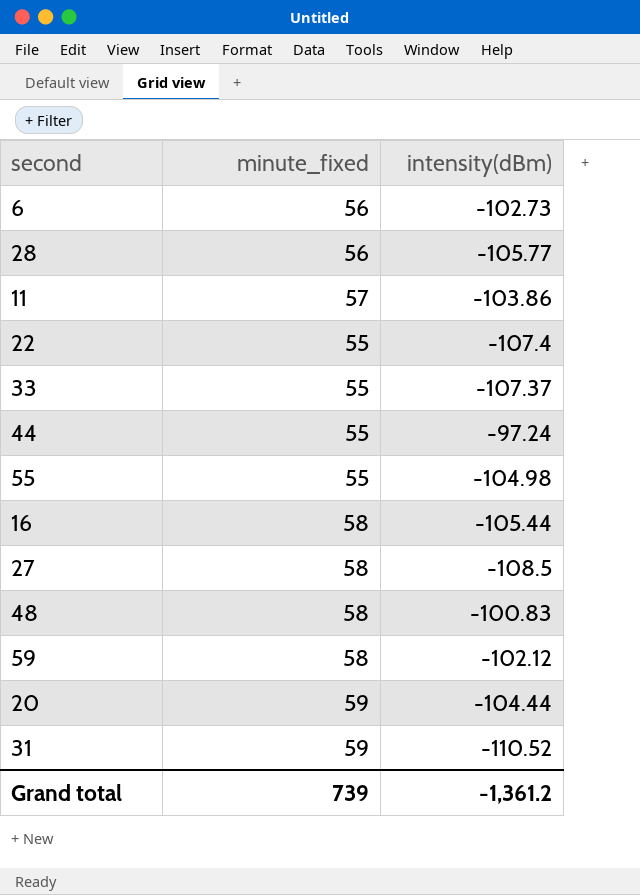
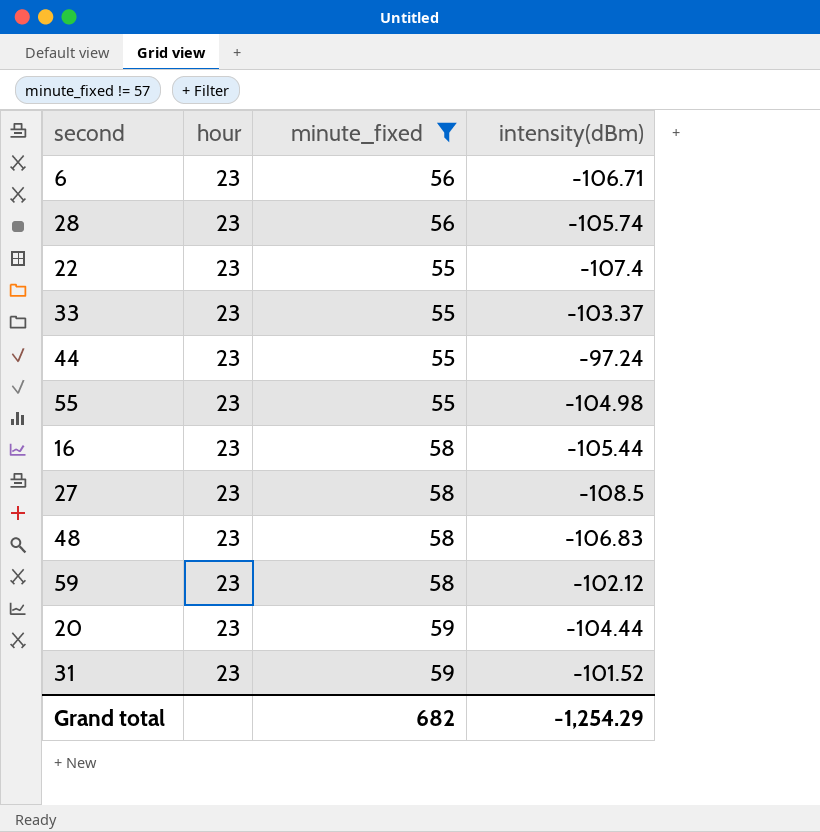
filter: none -> minute_fixed != 57
column hour | position: none -> 2
6 | intensity(dBm): -102.73 -> -106.71
28 | intensity(dBm): -105.77 -> -105.74
33 | intensity(dBm): -107.37 -> -103.37
48 | intensity(dBm): -100.83 -> -106.83
31 | intensity(dBm): -110.52 -> -101.52
Grand total | minute_fixed: 739 -> 682
Grand total | intensity(dBm): -1,361.2 -> -1,254.29

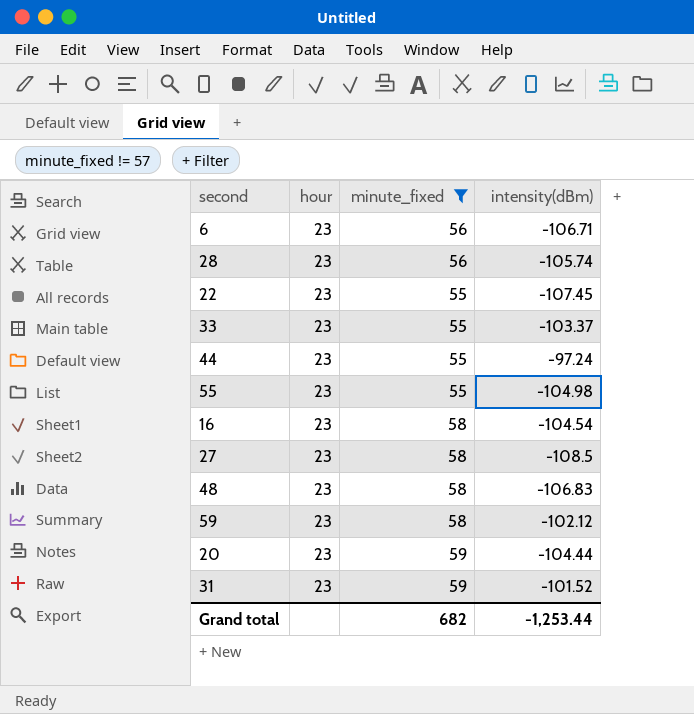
22 | intensity(dBm): -107.4 -> -107.45
16 | intensity(dBm): -105.44 -> -104.54
Grand total | intensity(dBm): -1,254.29 -> -1,253.44

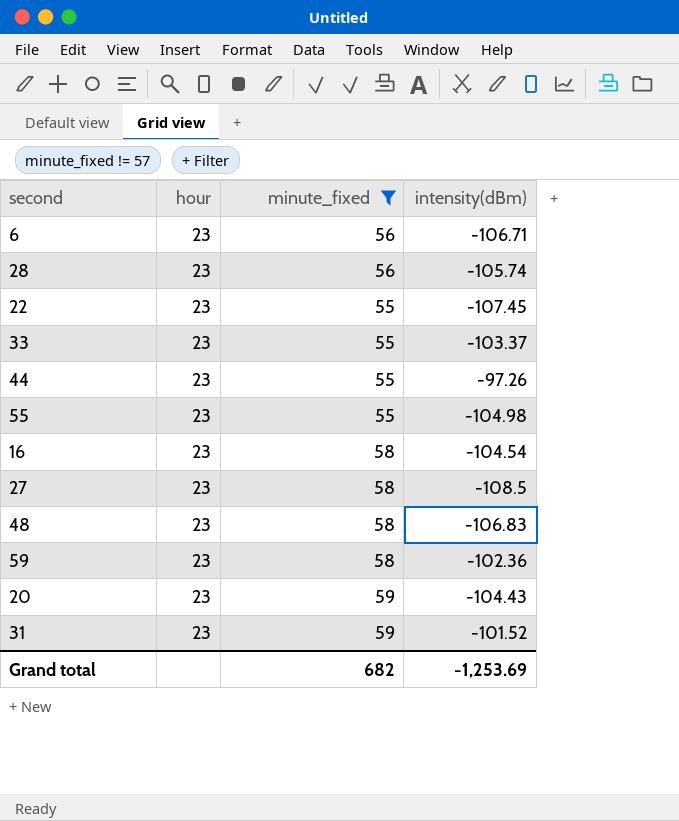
44 | intensity(dBm): -97.24 -> -97.26
59 | intensity(dBm): -102.12 -> -102.36
20 | intensity(dBm): -104.44 -> -104.43
Grand total | intensity(dBm): -1,253.44 -> -1,253.69

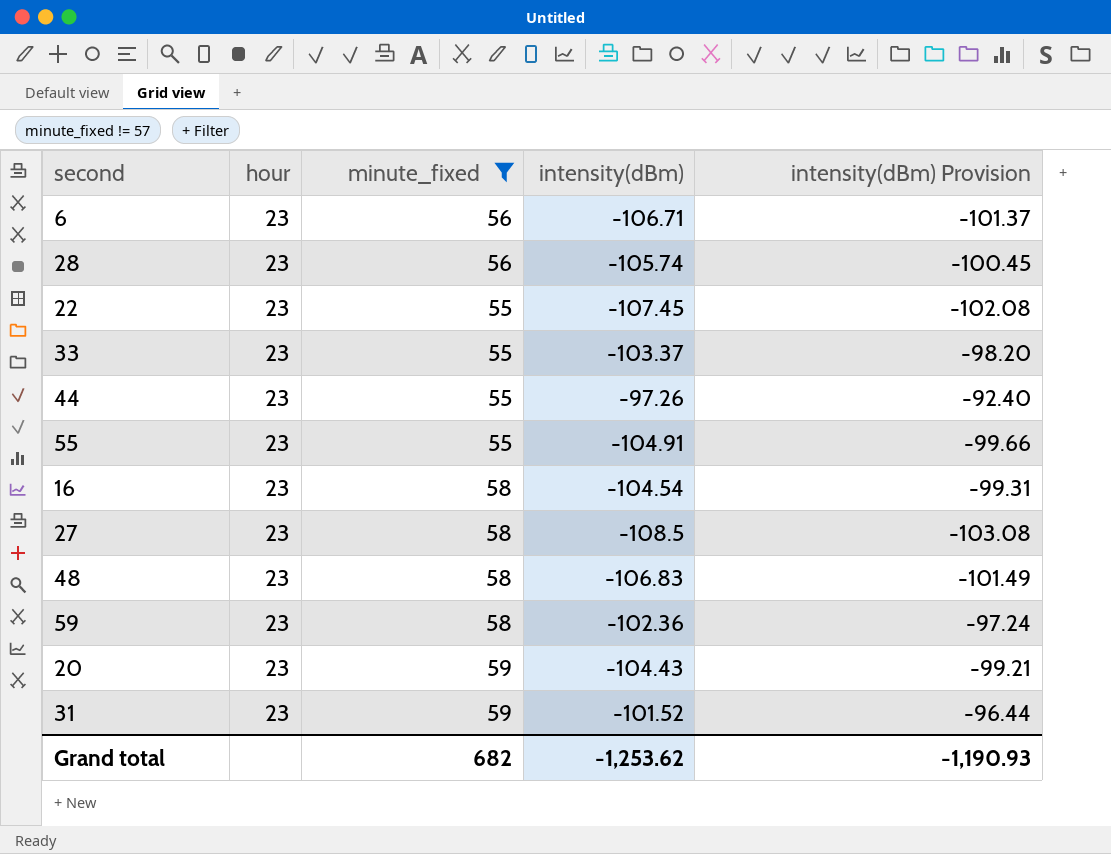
column intensity(dBm) Provision | formula: none -> [intensity(dBm)] * 0.95
55 | intensity(dBm): -104.98 -> -104.91
Grand total | intensity(dBm): -1,253.69 -> -1,253.62

